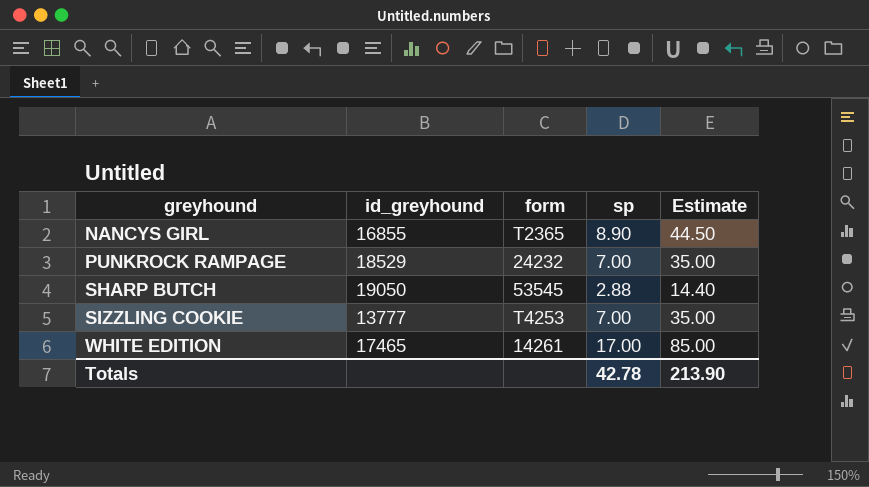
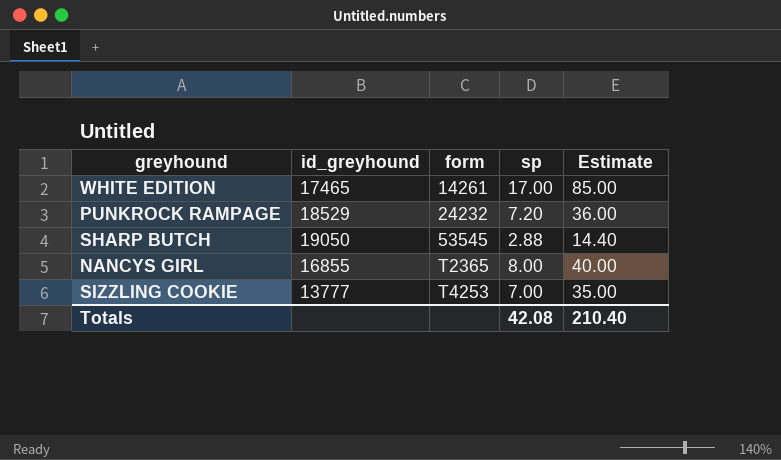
row order: greyhound ascending -> form ascending
PUNKROCK RAMPAGE | sp: 7.00 -> 7.20
PUNKROCK RAMPAGE | Estimate: 35.00 -> 36.00
NANCYS GIRL | sp: 8.90 -> 8.00
NANCYS GIRL | Estimate: 44.50 -> 40.00
Totals | sp: 42.78 -> 42.08
Totals | Estimate: 213.90 -> 210.40

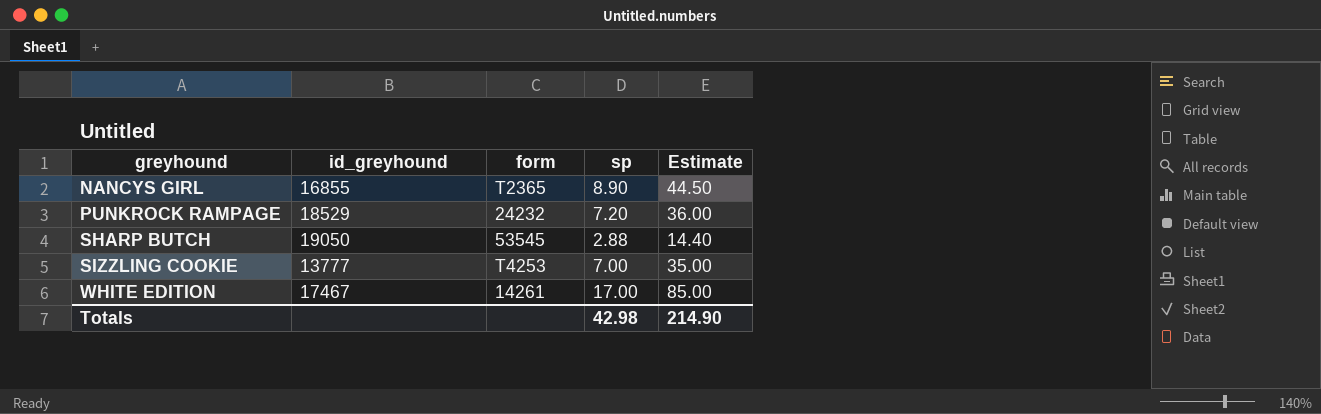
row order: form ascending -> greyhound ascending
NANCYS GIRL | sp: 8.00 -> 8.90
NANCYS GIRL | Estimate: 40.00 -> 44.50
WHITE EDITION | id_greyhound: 17465 -> 17467
Totals | sp: 42.08 -> 42.98
Totals | Estimate: 210.40 -> 214.90

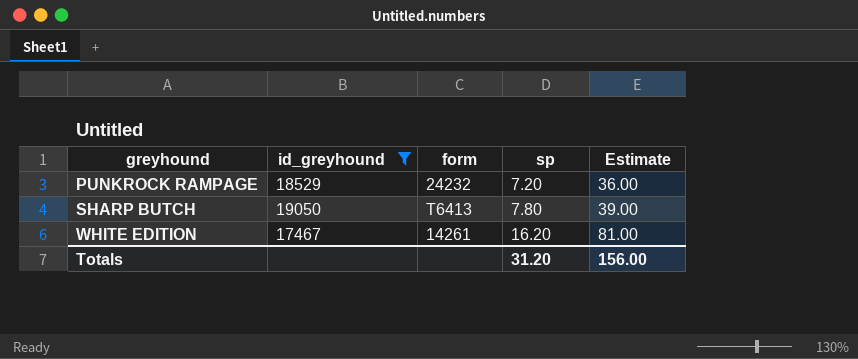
filter: none -> id_greyhound >= 17467
SHARP BUTCH | form: 53545 -> T6413
SHARP BUTCH | sp: 2.88 -> 7.80
SHARP BUTCH | Estimate: 14.40 -> 39.00
WHITE EDITION | sp: 17.00 -> 16.20
WHITE EDITION | Estimate: 85.00 -> 81.00
Totals | sp: 42.98 -> 31.20
Totals | Estimate: 214.90 -> 156.00

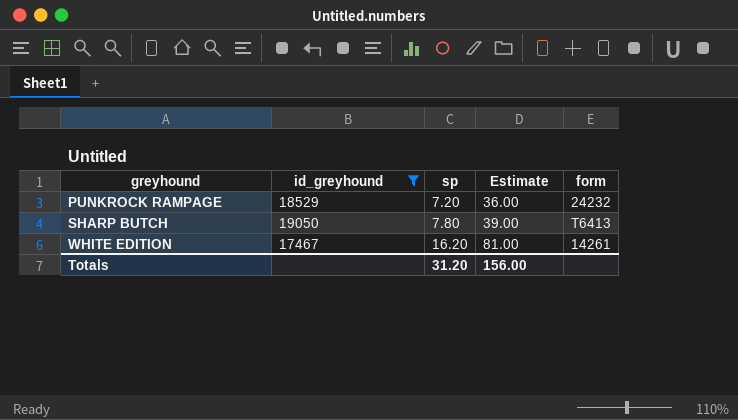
column form | position: 3 -> 5

